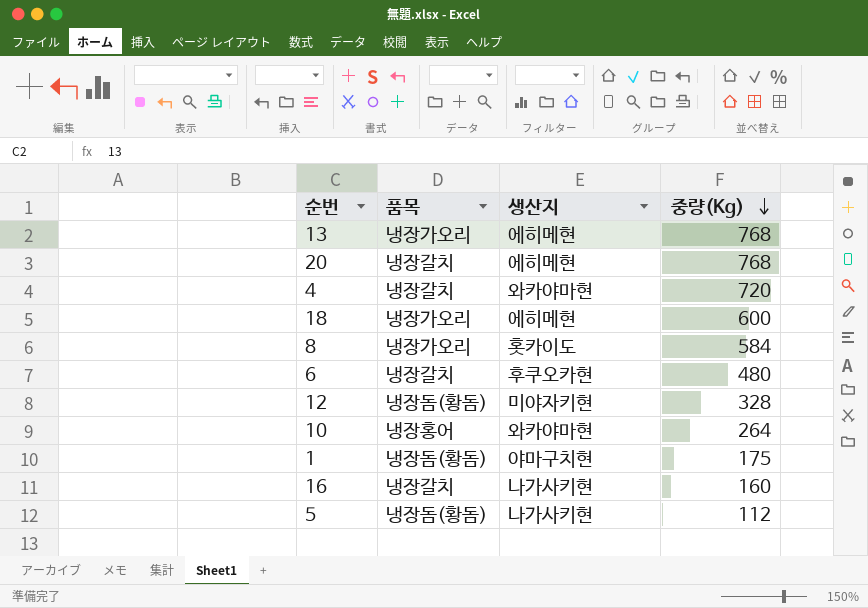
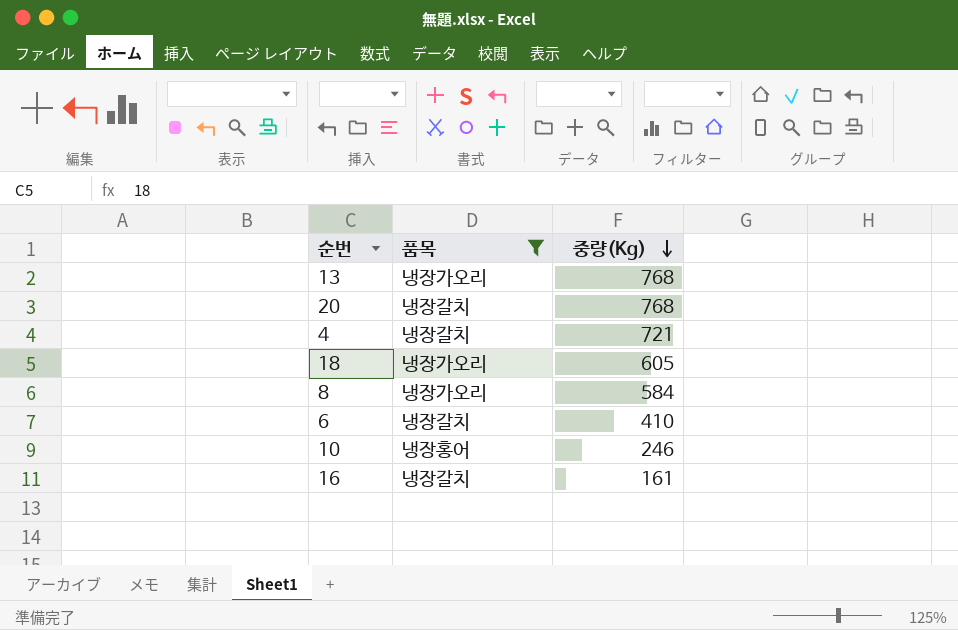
filter: none -> 품목 != 냉장돔(황돔)
column 생산지 | position: 3 -> none
4 | 중량(Kg): 720 -> 721
18 | 중량(Kg): 600 -> 605
6 | 중량(Kg): 480 -> 410
10 | 중량(Kg): 264 -> 246
16 | 중량(Kg): 160 -> 161

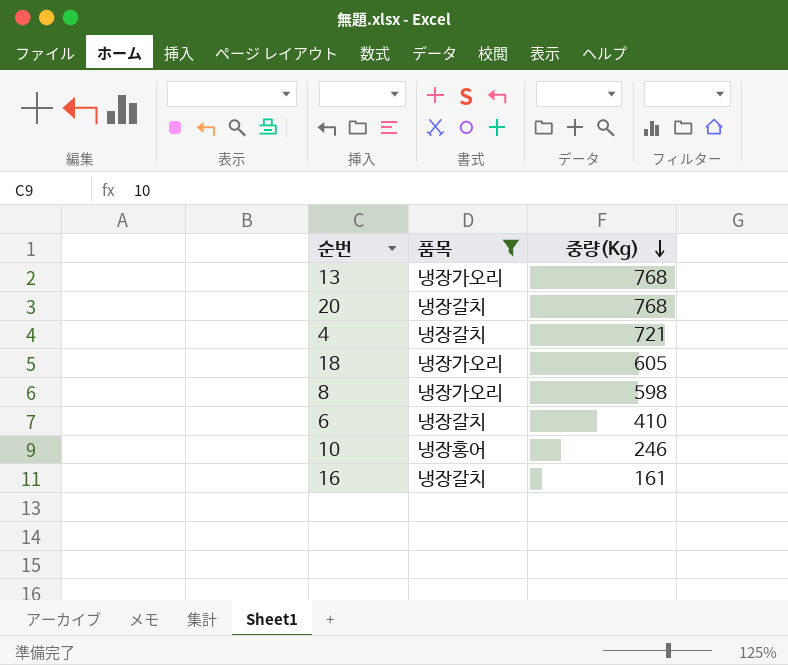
8 | 중량(Kg): 584 -> 598

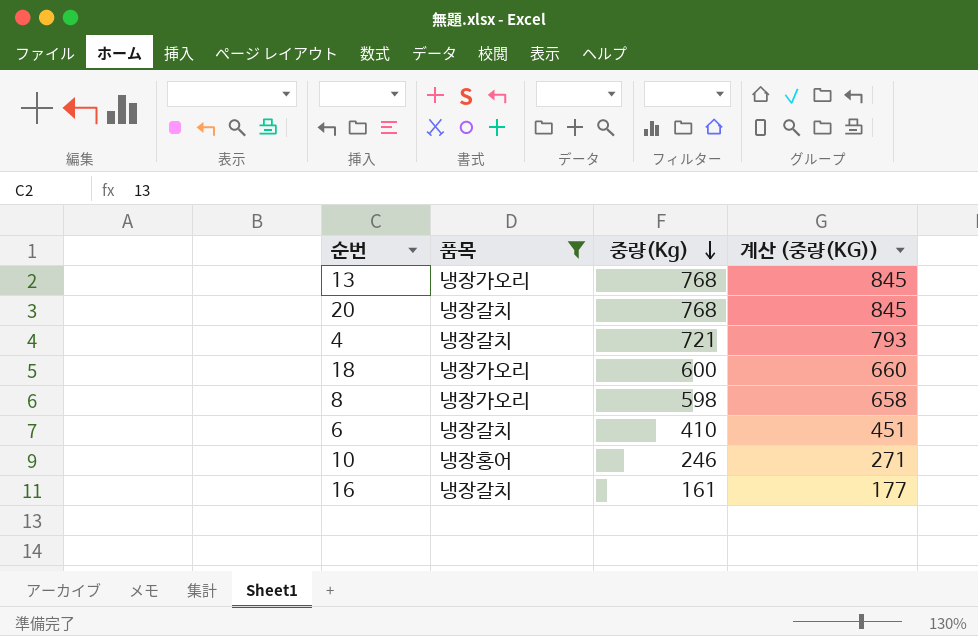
column 계산 (중량(KG)) | formula: none -> [중량(Kg)] * 1.1
18 | 중량(Kg): 605 -> 600

